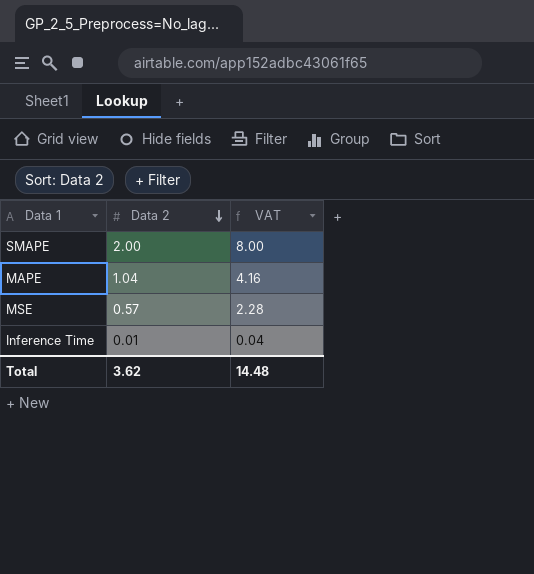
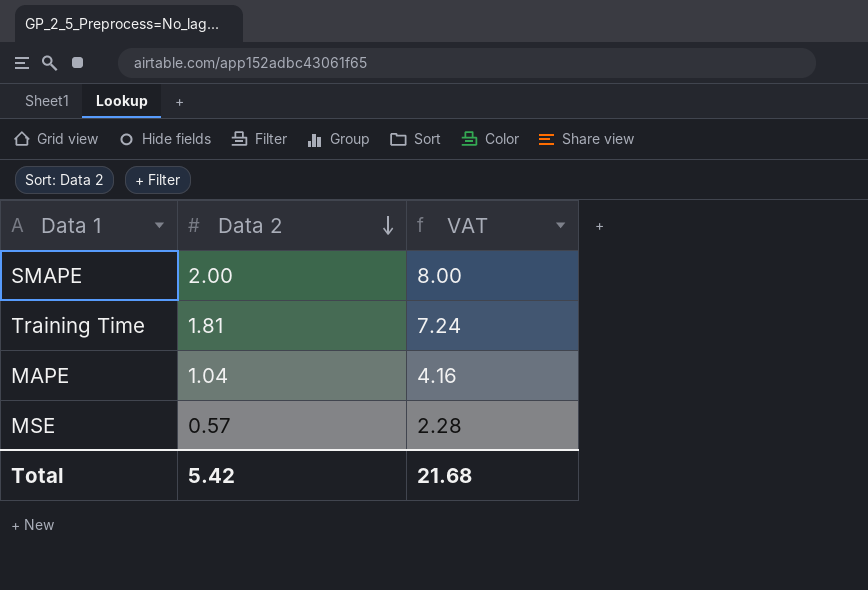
row Inference Time: 0.01 | 0.04 -> none
row Training Time: none -> 1.81 | 7.24
Total | Data 2: 3.62 -> 5.42
Total | VAT: 14.48 -> 21.68

